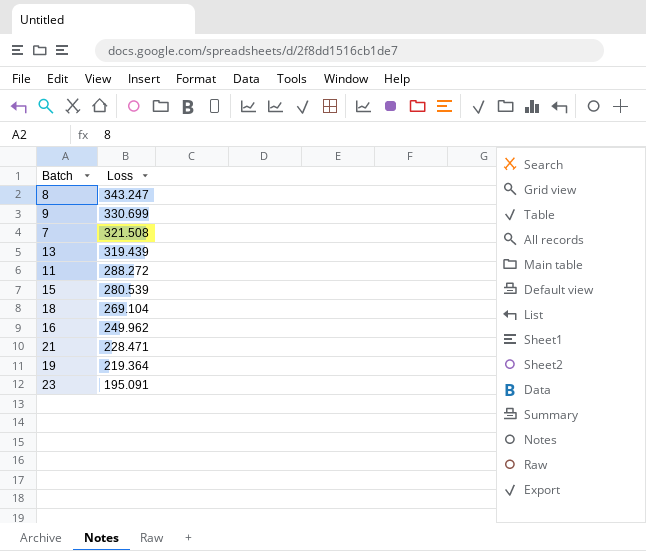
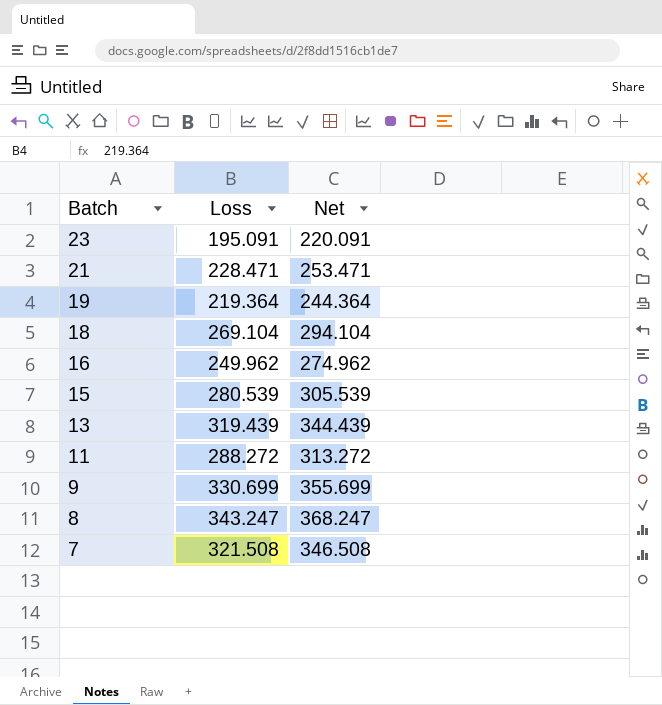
row order: Loss descending -> Batch descending
column Net | formula: none -> [Loss] + 25

